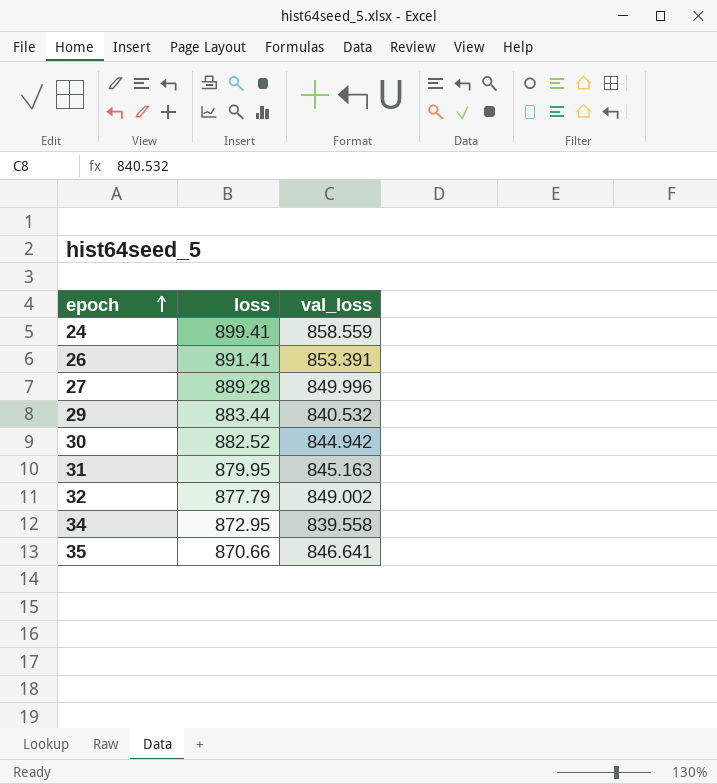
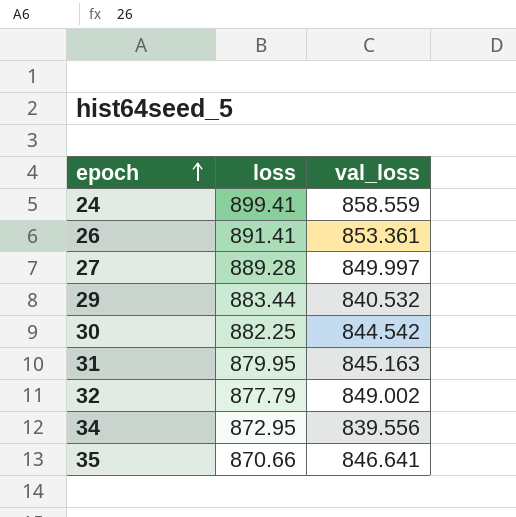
26 | val_loss: 853.391 -> 853.361
27 | val_loss: 849.996 -> 849.997
30 | loss: 882.52 -> 882.25
30 | val_loss: 844.942 -> 844.542
34 | val_loss: 839.558 -> 839.556

